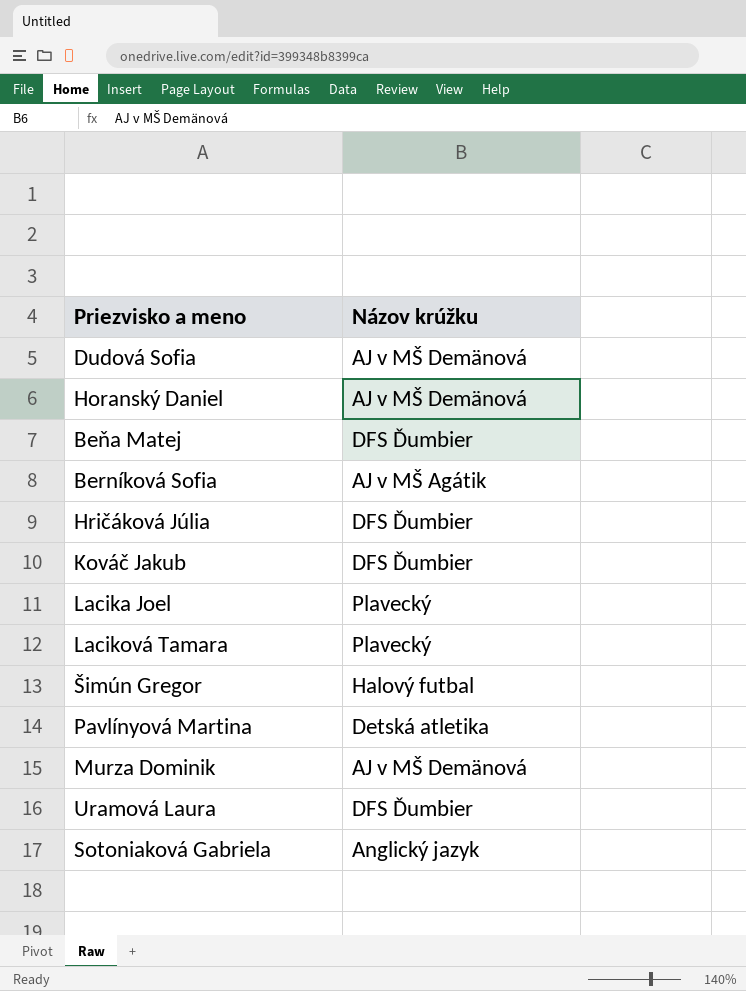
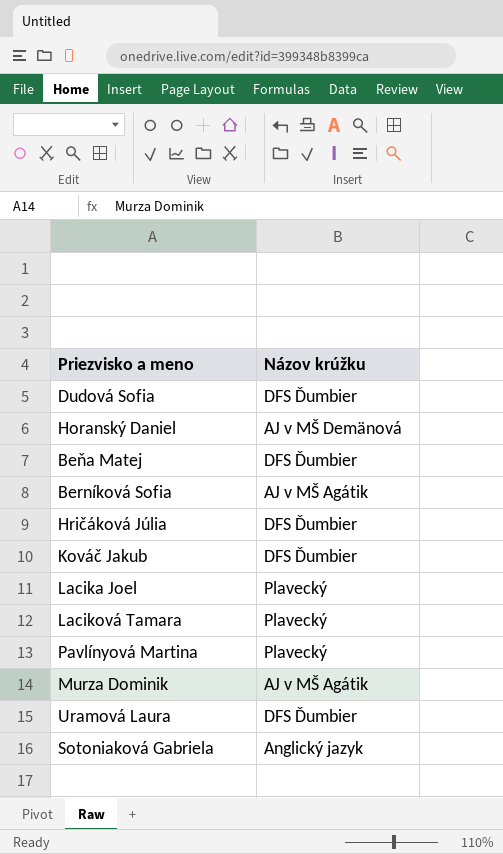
row Šimún Gregor: Halový futbal -> none
Dudová Sofia | Názov krúžku: AJ v MŠ Demänová -> DFS Ďumbier
Pavlínyová Martina | Názov krúžku: Detská atletika -> Plavecký
Murza Dominik | Názov krúžku: AJ v MŠ Demänová -> AJ v MŠ Agátik

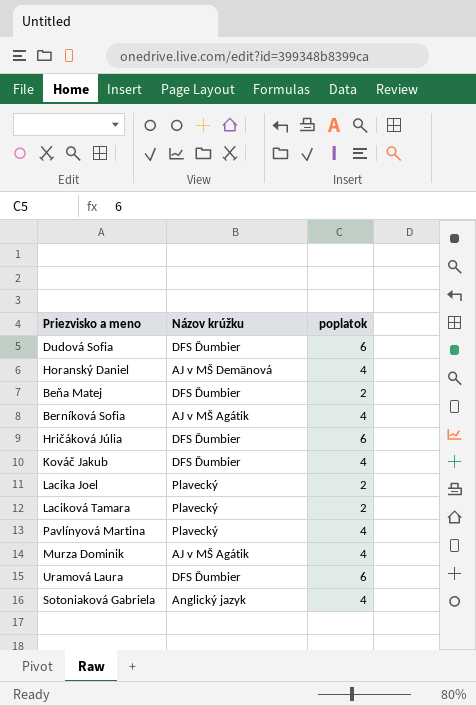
column poplatok | position: none -> 3

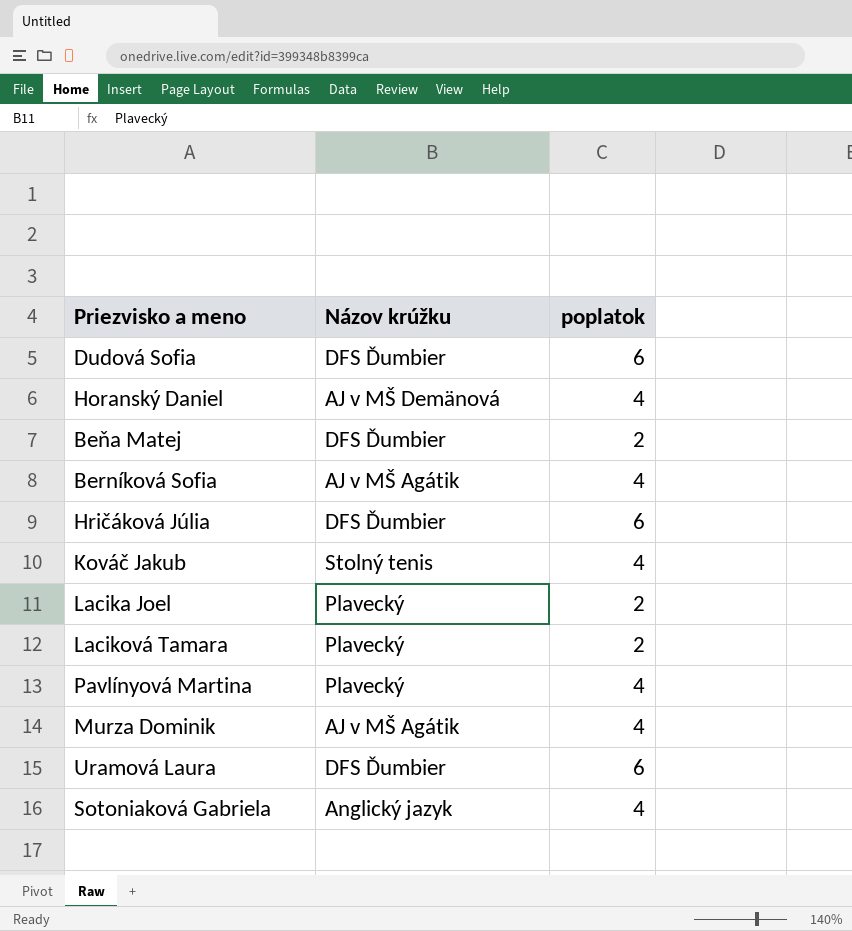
Kováč Jakub | Názov krúžku: DFS Ďumbier -> Stolný tenis

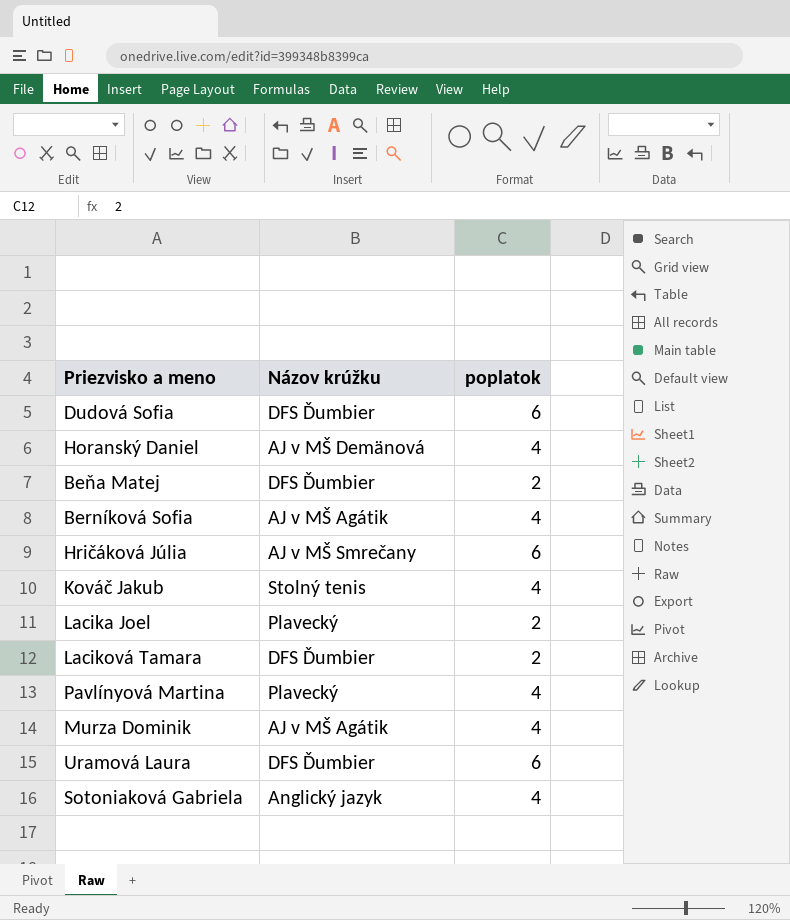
Hričáková Júlia | Názov krúžku: DFS Ďumbier -> AJ v MŠ Smrečany
Laciková Tamara | Názov krúžku: Plavecký -> DFS Ďumbier

